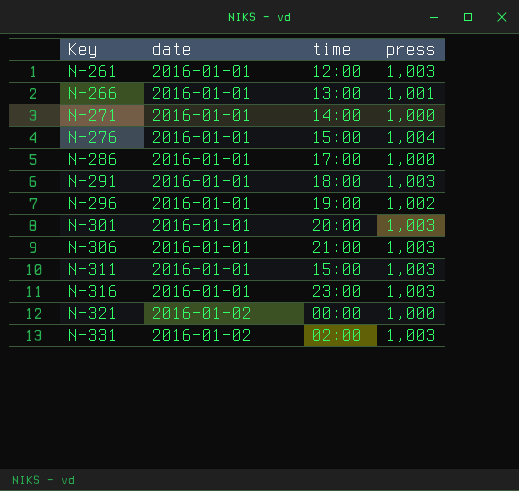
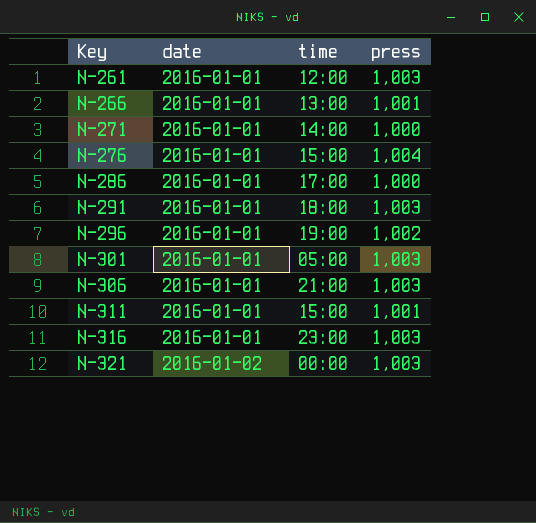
row N-331: 2016-01-02 | 02:00 | 1,003 -> none
N-301 | time: 20:00 -> 05:00
N-311 | press: 1,003 -> 1,001
N-321 | press: 1,000 -> 1,003

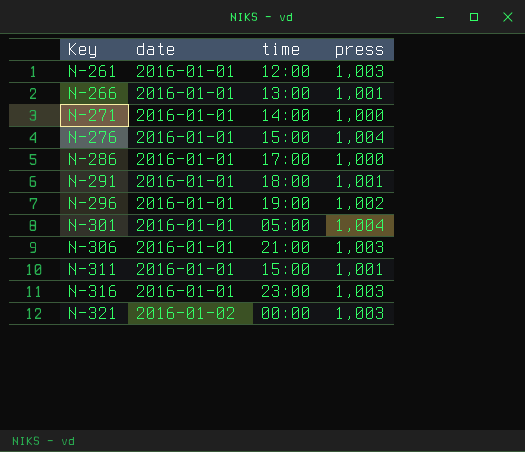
N-291 | press: 1,003 -> 1,001
N-301 | press: 1,003 -> 1,004

